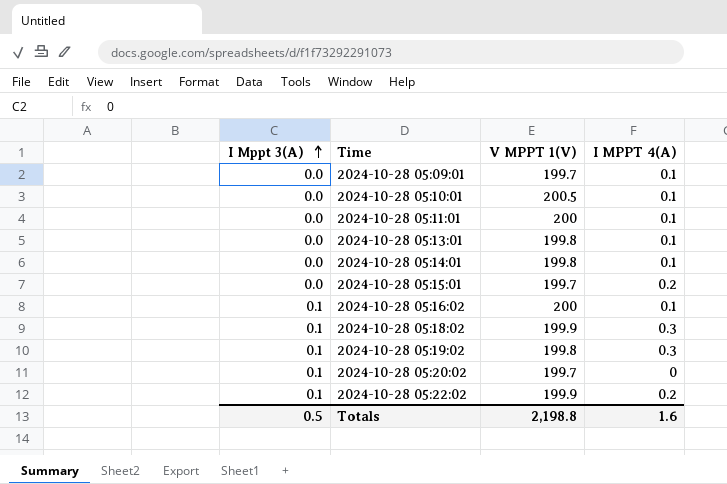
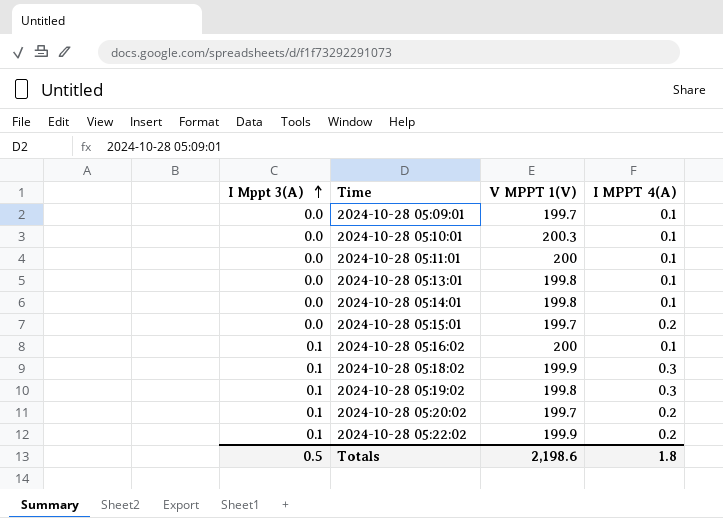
2024-10-28 05:10:01 | V MPPT 1(V): 200.5 -> 200.3
2024-10-28 05:20:02 | I MPPT 4(A): 0 -> 0.2
Totals | V MPPT 1(V): 2,198.8 -> 2,198.6
Totals | I MPPT 4(A): 1.6 -> 1.8

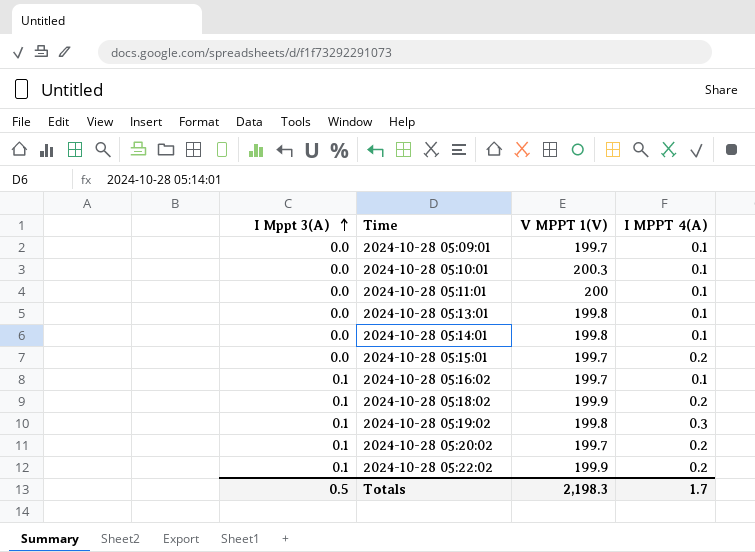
2024-10-28 05:16:02 | V MPPT 1(V): 200 -> 199.7
2024-10-28 05:18:02 | I MPPT 4(A): 0.3 -> 0.2
Totals | V MPPT 1(V): 2,198.6 -> 2,198.3
Totals | I MPPT 4(A): 1.8 -> 1.7

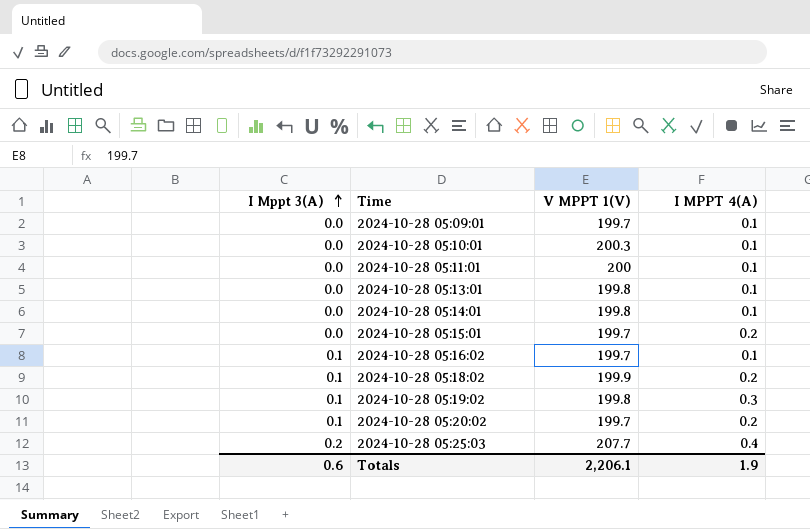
row 2024-10-28 05:22:02: 0.1 | 199.9 | 0.2 -> none
row 2024-10-28 05:25:03: none -> 0.2 | 207.7 | 0.4
Totals | I Mppt 3(A): 0.5 -> 0.6
Totals | V MPPT 1(V): 2,198.3 -> 2,206.1
Totals | I MPPT 4(A): 1.7 -> 1.9

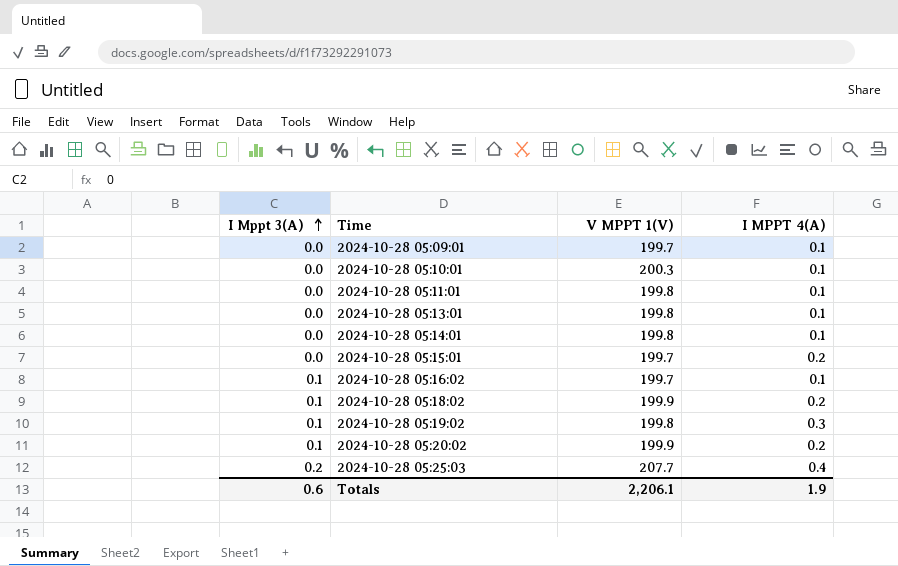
2024-10-28 05:11:01 | V MPPT 1(V): 200 -> 199.8
2024-10-28 05:20:02 | V MPPT 1(V): 199.7 -> 199.9

